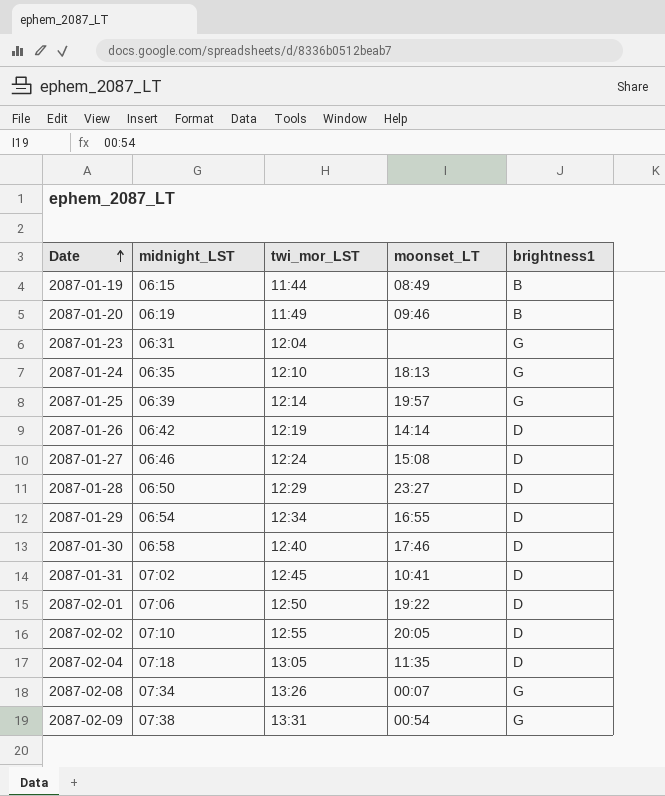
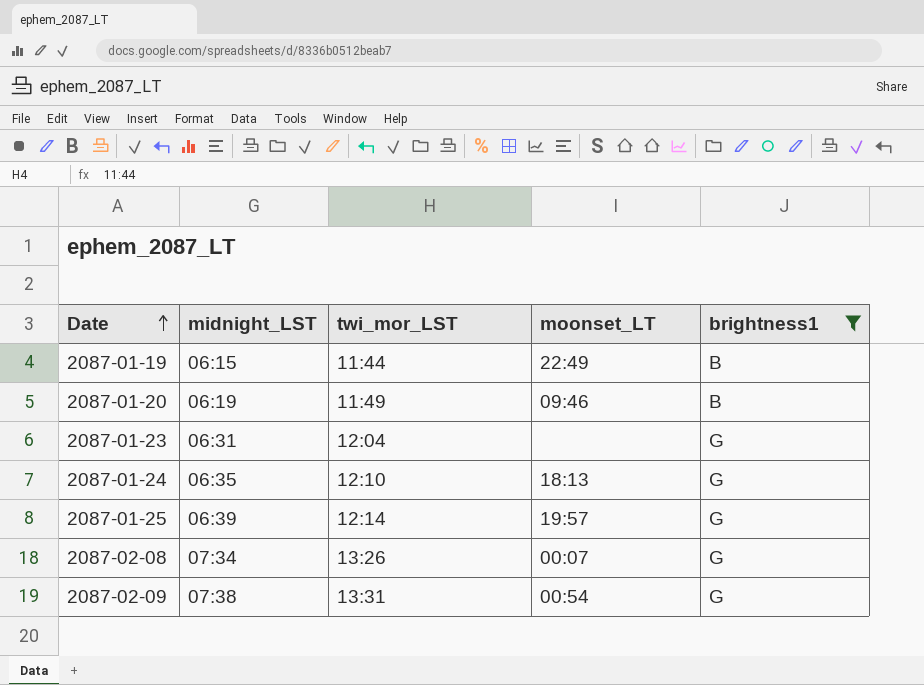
filter: none -> brightness1 != D
2087-01-19 | moonset_LT: 08:49 -> 22:49

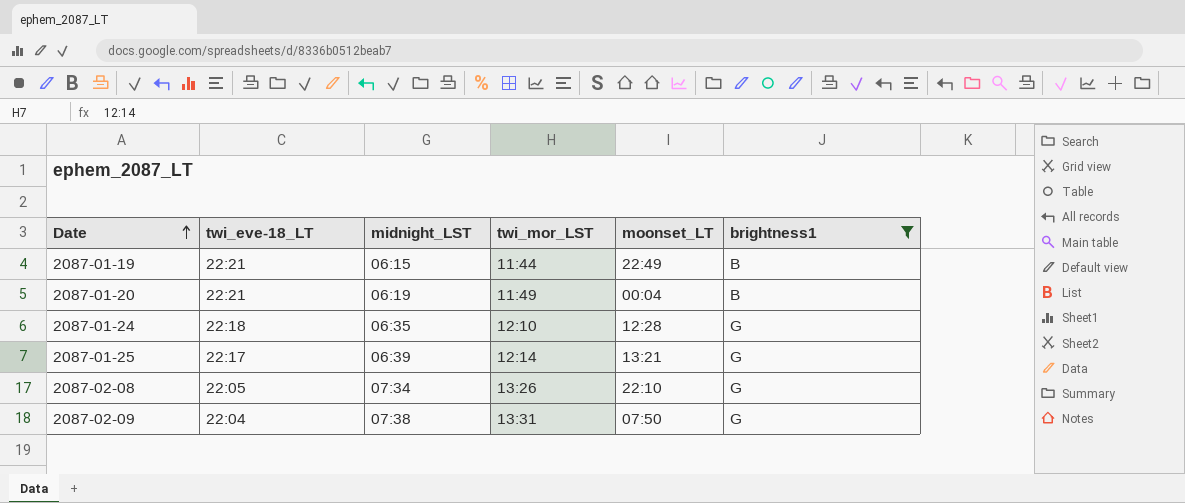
column twi_eve-18_LT | position: none -> 2
row 2087-01-23: 06:31 | 12:04 | none | G -> none
2087-01-20 | moonset_LT: 09:46 -> 00:04
2087-01-24 | moonset_LT: 18:13 -> 12:28
2087-01-25 | moonset_LT: 19:57 -> 13:21
2087-02-08 | moonset_LT: 00:07 -> 22:10
2087-02-09 | moonset_LT: 00:54 -> 07:50

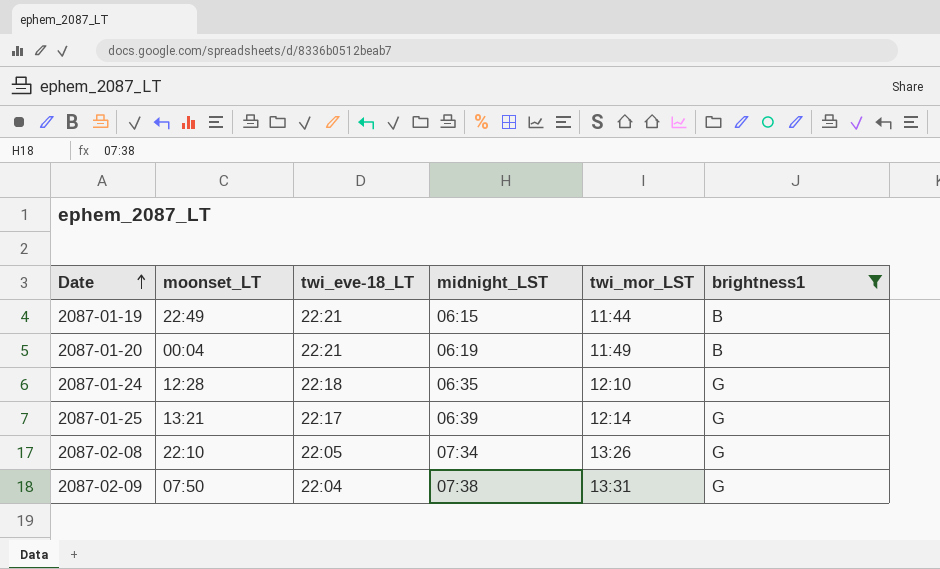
column moonset_LT | position: 5 -> 2

